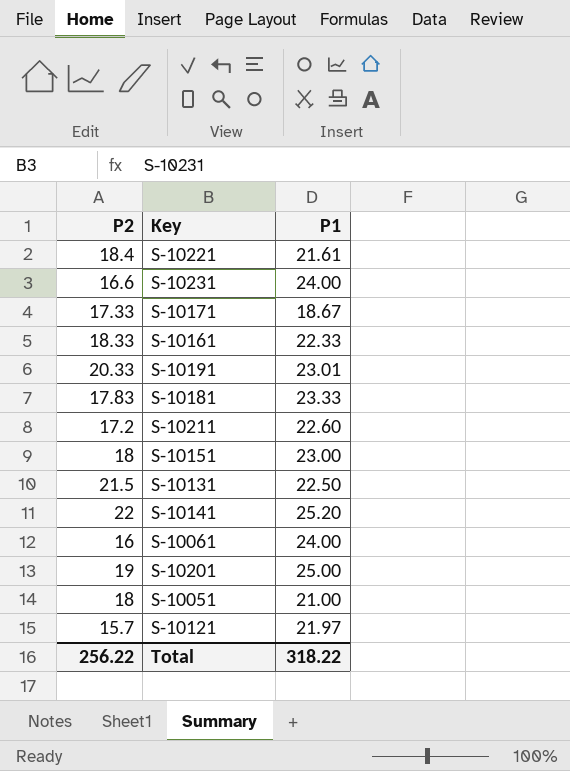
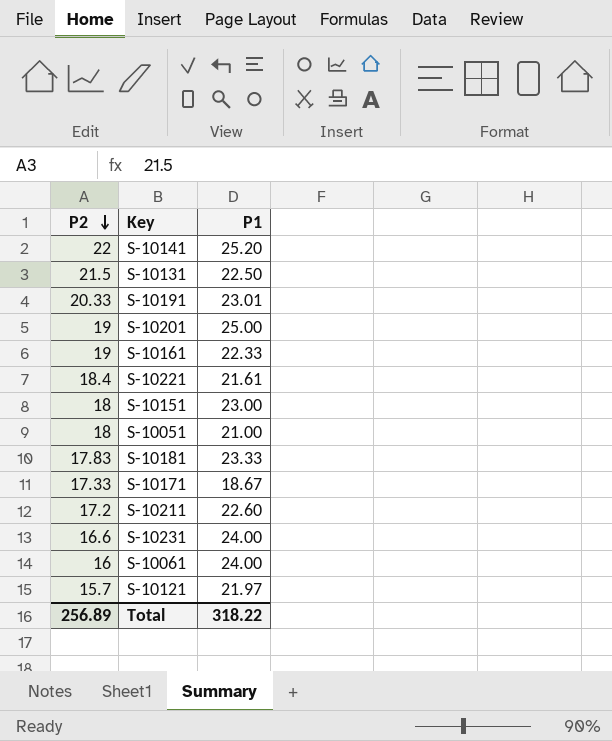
row order: none -> P2 descending
S-10161 | P2: 18.33 -> 19
Total | P2: 256.22 -> 256.89

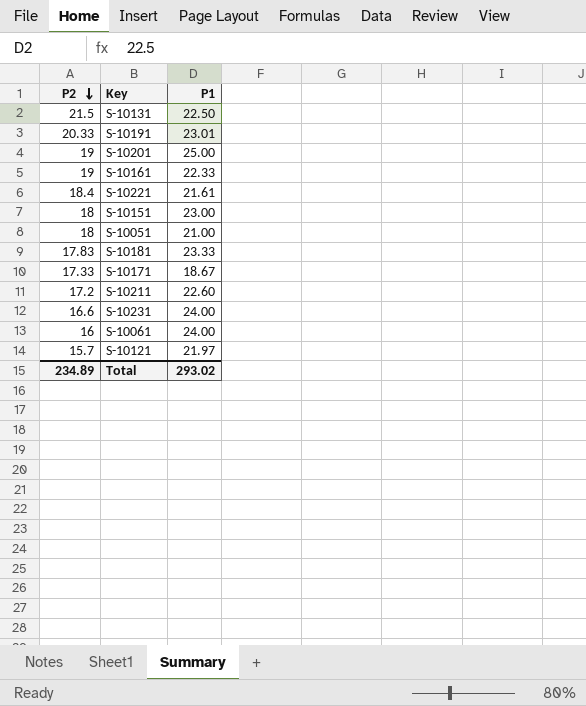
row S-10141: 22 | 25.20 -> none
Total | P2: 256.89 -> 234.89
Total | P1: 318.22 -> 293.02

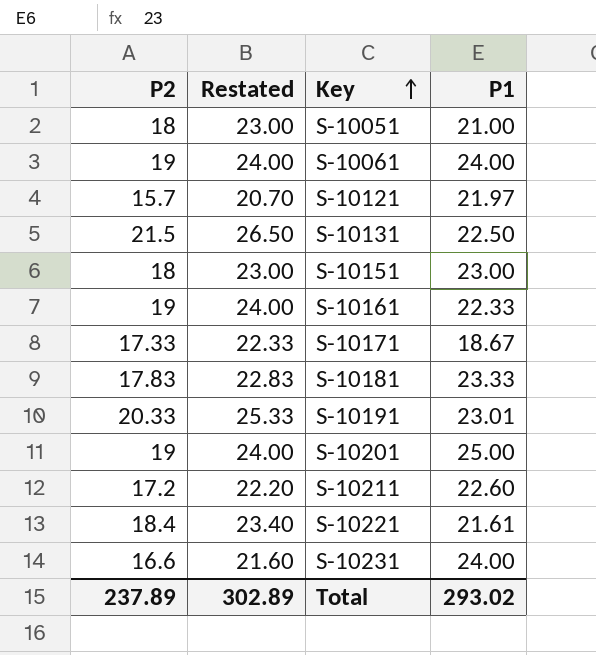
row order: P2 descending -> Key ascending
column Restated | formula: none -> [P2] + 5
S-10061 | P2: 16 -> 19
Total | P2: 234.89 -> 237.89

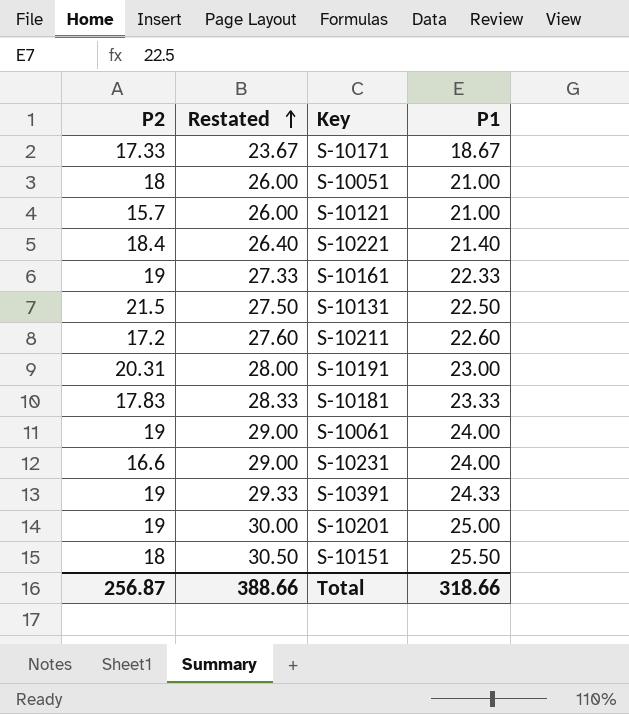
row order: Key ascending -> Restated ascending
column Restated | formula: [P2] + 5 -> [P1] + 5
S-10121 | P1: 21.97 -> 21.00
S-10221 | P1: 21.61 -> 21.40
S-10191 | P2: 20.33 -> 20.31
S-10191 | P1: 23.01 -> 23.00
row S-10391: none -> 19 | 29.33 | 24.33
S-10151 | P1: 23.00 -> 25.50
Total | P2: 237.89 -> 256.87
Total | Restated: 302.89 -> 388.66
Total | P1: 293.02 -> 318.66

